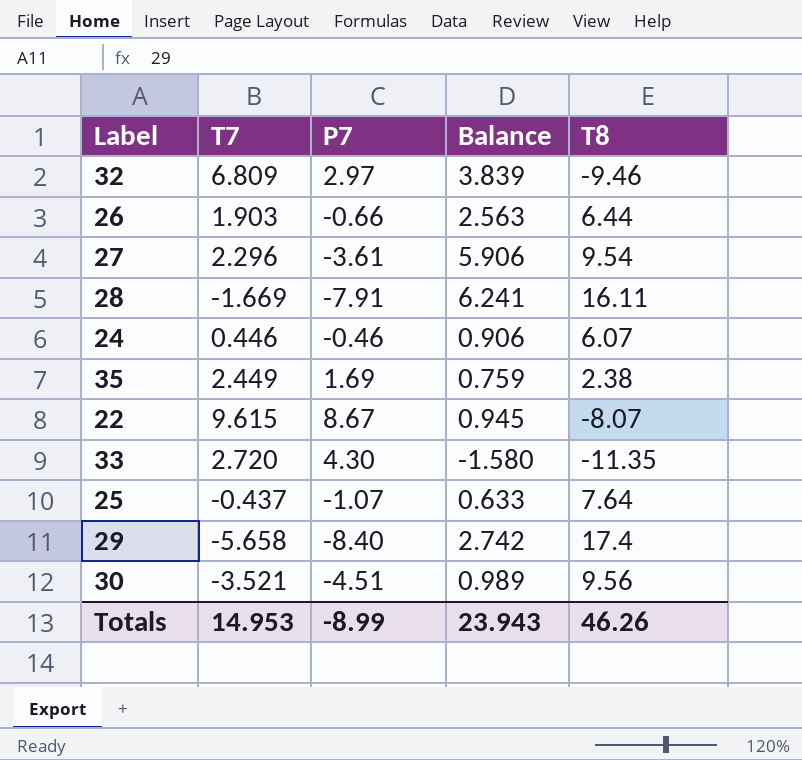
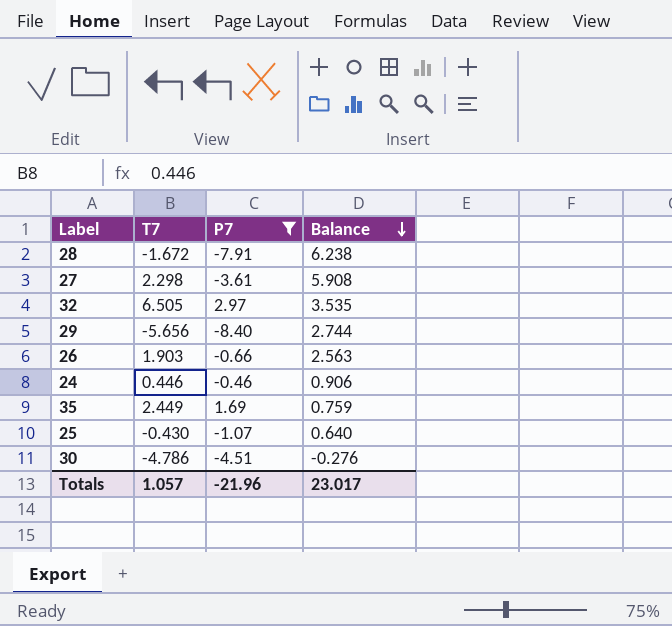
filter: none -> P7 <= 2.97
row order: none -> Balance descending
column T8 | position: 5 -> none
28 | T7: -1.669 -> -1.672
28 | Balance: 6.241 -> 6.238
27 | T7: 2.296 -> 2.298
27 | Balance: 5.906 -> 5.908
32 | T7: 6.809 -> 6.505
32 | Balance: 3.839 -> 3.535
29 | T7: -5.658 -> -5.656
29 | Balance: 2.742 -> 2.744
25 | T7: -0.437 -> -0.430
25 | Balance: 0.633 -> 0.640
30 | T7: -3.521 -> -4.786
30 | Balance: 0.989 -> -0.276
Totals | T7: 14.953 -> 1.057
Totals | P7: -8.99 -> -21.96
Totals | Balance: 23.943 -> 23.017

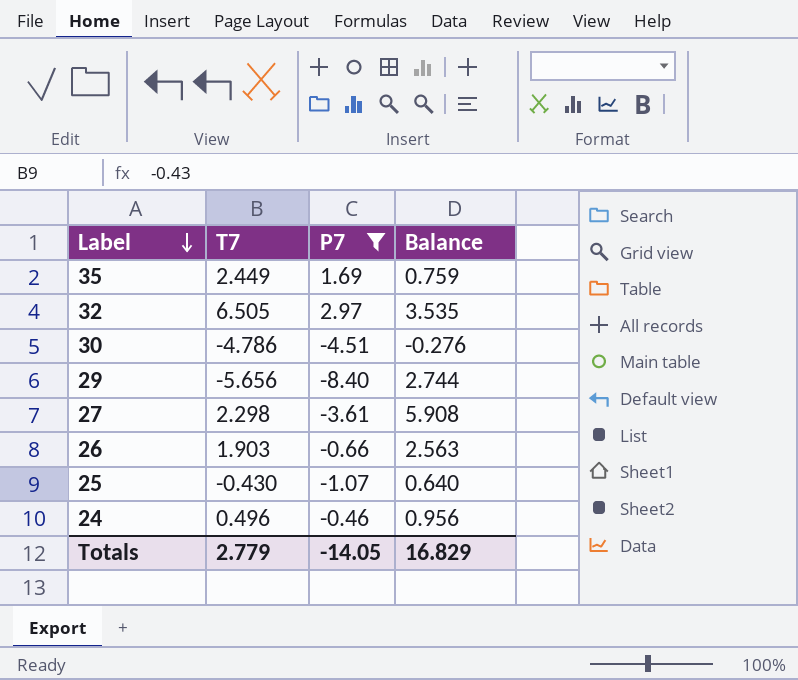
row order: Balance descending -> Label descending
row 28: -1.672 | -7.91 | 6.238 -> none
24 | T7: 0.446 -> 0.496
24 | Balance: 0.906 -> 0.956
Totals | T7: 1.057 -> 2.779
Totals | P7: -21.96 -> -14.05
Totals | Balance: 23.017 -> 16.829

